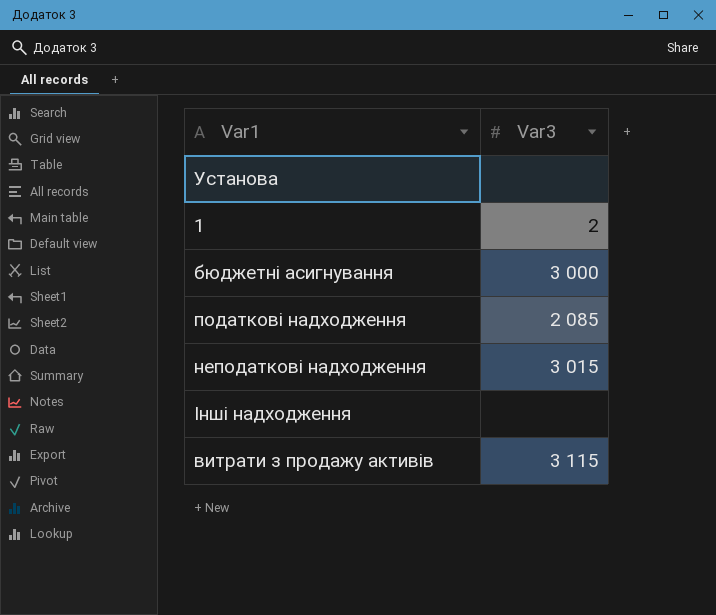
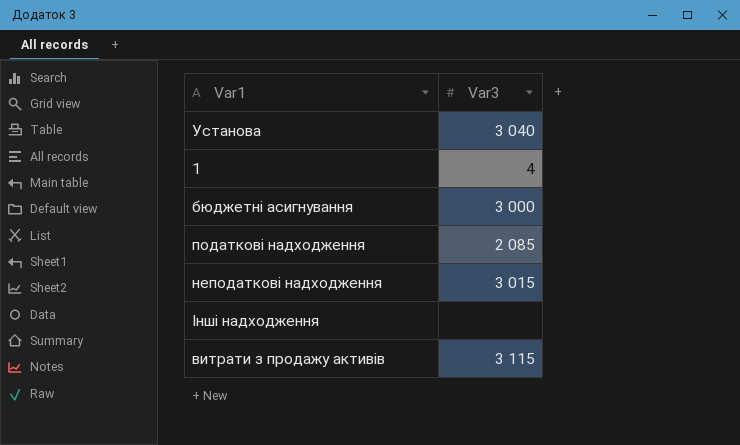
Установа | Var3: none -> 3 040
1 | Var3: 2 -> 4

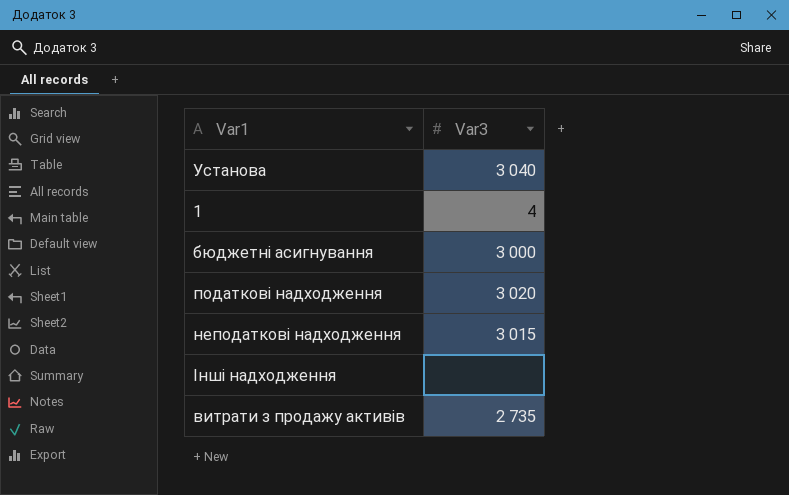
податкові надходження | Var3: 2 085 -> 3 020
витрати з продажу активів | Var3: 3 115 -> 2 735

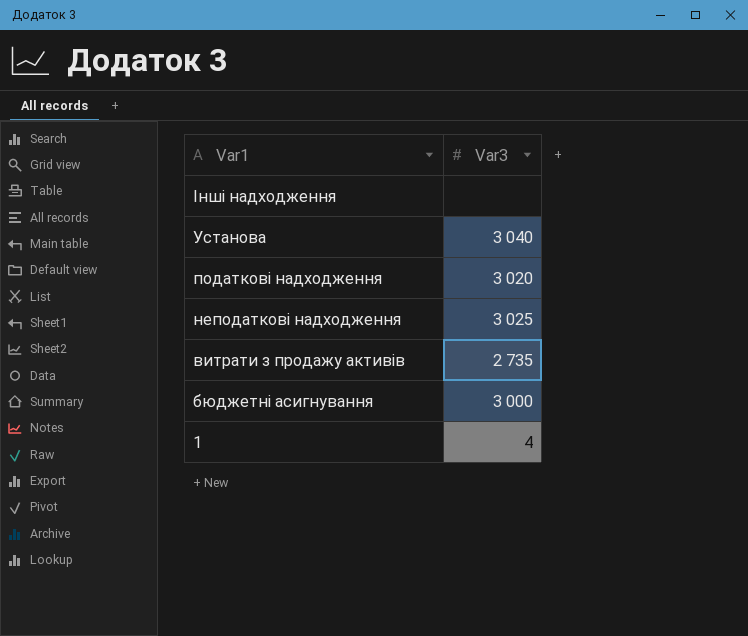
row order: none -> Var1 descending
неподаткові надходження | Var3: 3 015 -> 3 025

